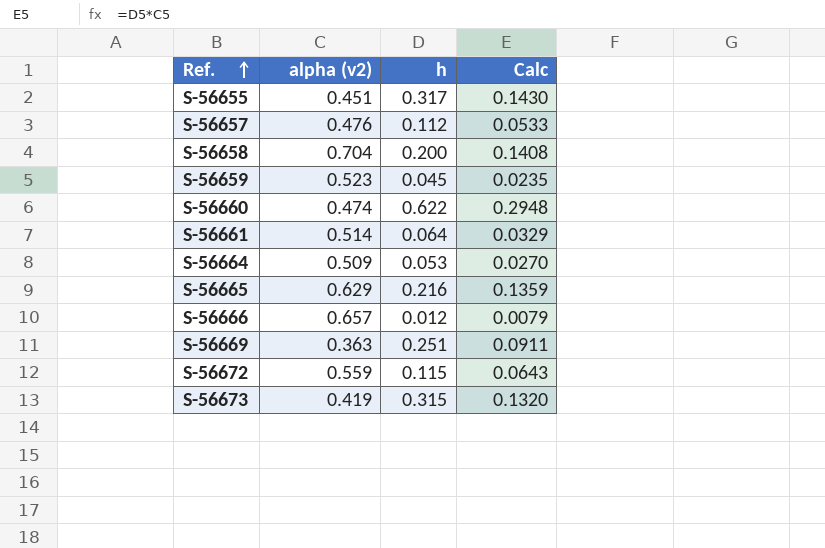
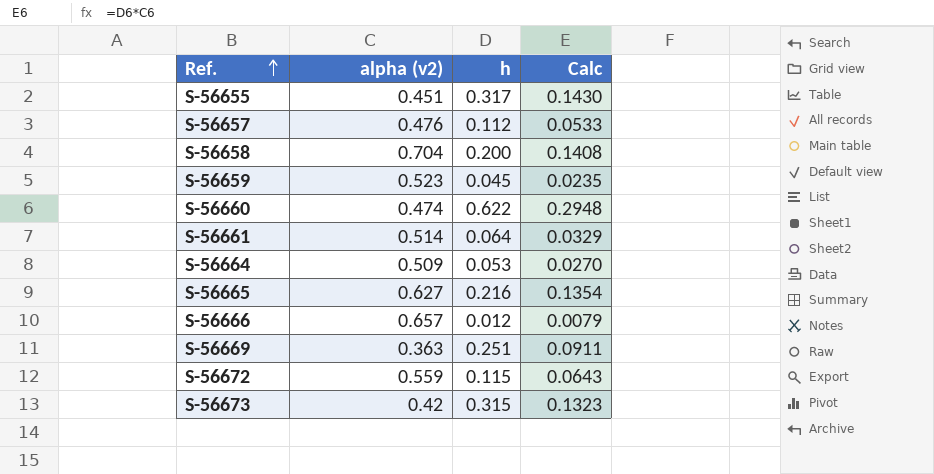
S-56665 | alpha (v2): 0.629 -> 0.627
S-56665 | Calc: 0.1359 -> 0.1354
S-56673 | alpha (v2): 0.419 -> 0.42
S-56673 | Calc: 0.1320 -> 0.1323

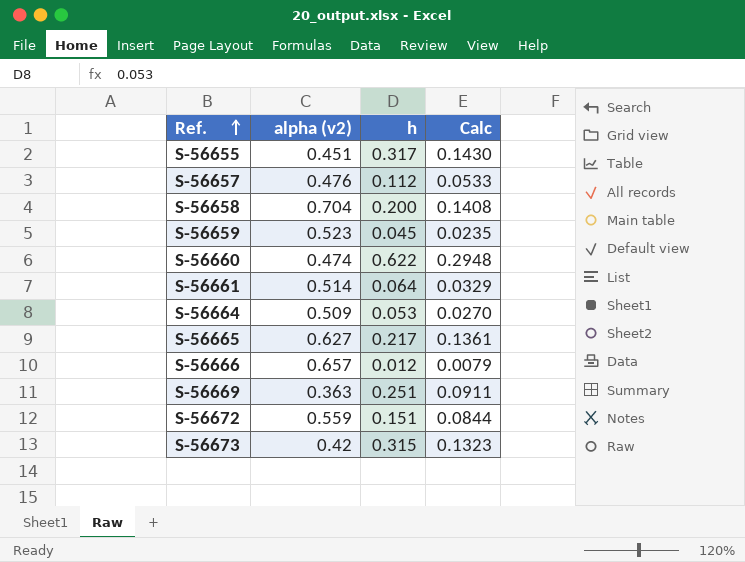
S-56665 | h: 0.216 -> 0.217
S-56665 | Calc: 0.1354 -> 0.1361
S-56672 | h: 0.115 -> 0.151
S-56672 | Calc: 0.0643 -> 0.0844

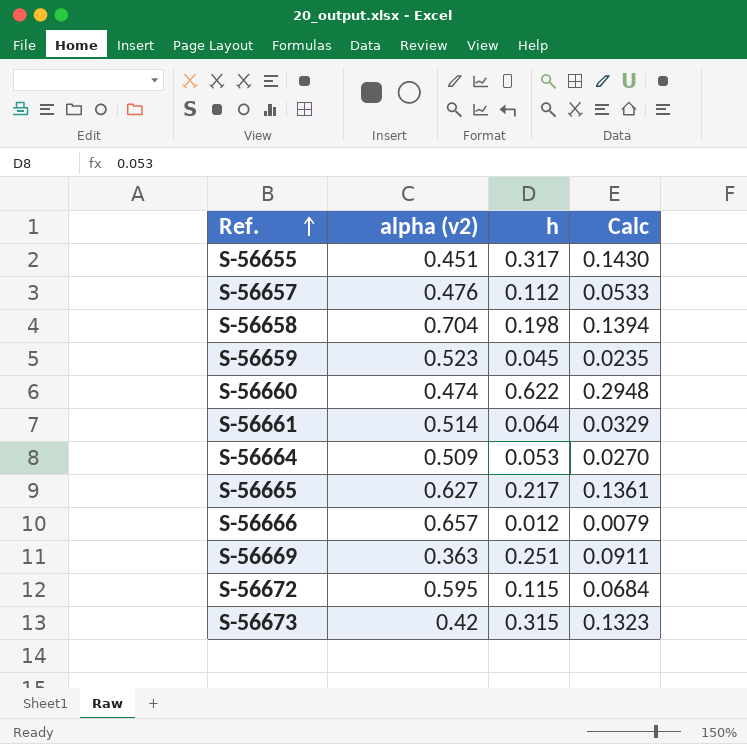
S-56658 | h: 0.200 -> 0.198
S-56658 | Calc: 0.1408 -> 0.1394
S-56672 | alpha (v2): 0.559 -> 0.595
S-56672 | h: 0.151 -> 0.115
S-56672 | Calc: 0.0844 -> 0.0684

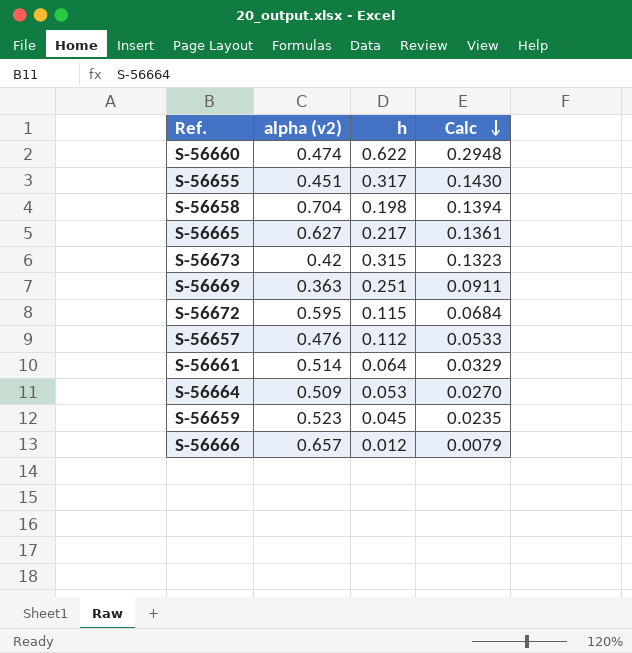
row order: Ref. ascending -> Calc descending

